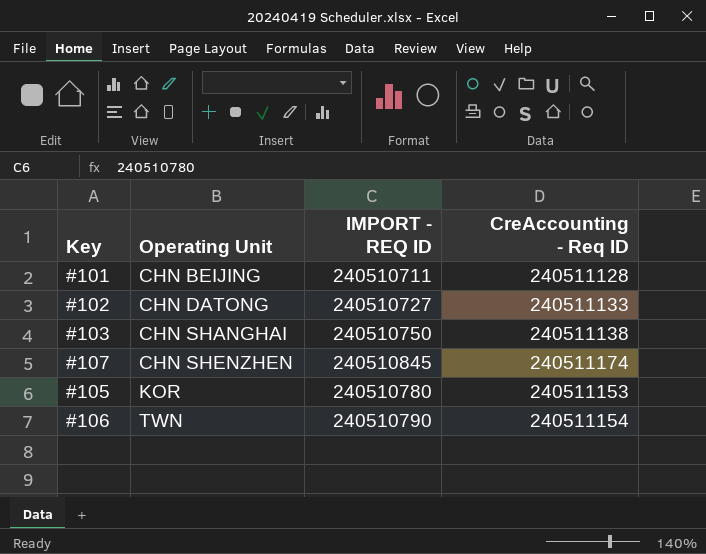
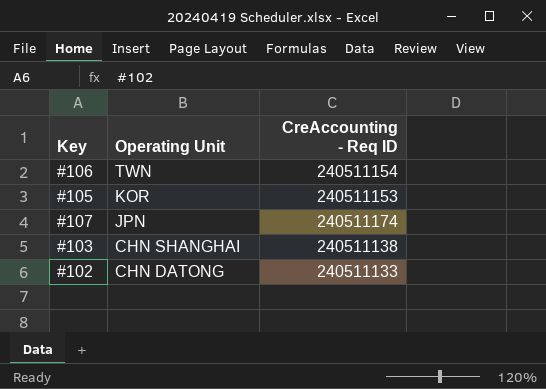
row order: Operating Unit ascending -> Operating Unit descending
column IMPORT - REQ ID | position: 3 -> none
row #101: CHN BEIJING | 240510711 | 240511128 -> none
#107 | Operating Unit: CHN SHENZHEN -> JPN

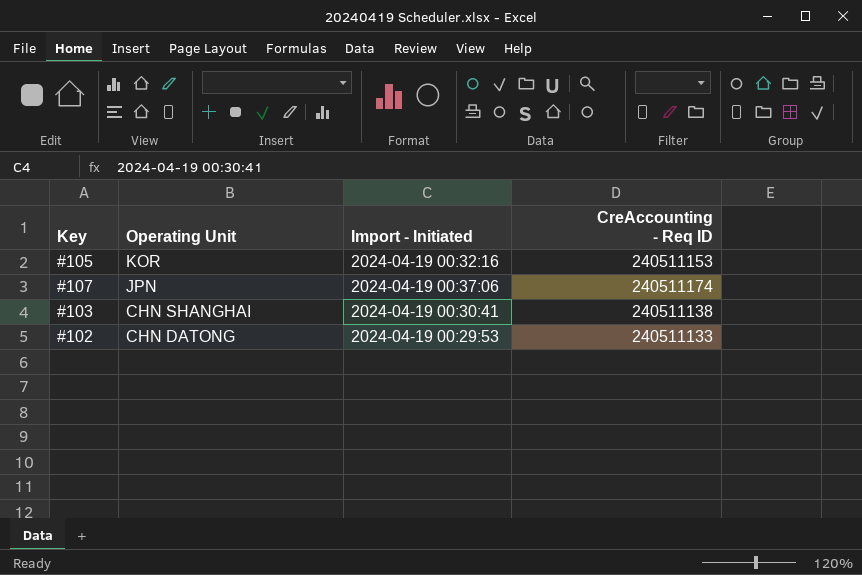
column Import - Initiated | position: none -> 3
row #106: TWN | 240511154 -> none

